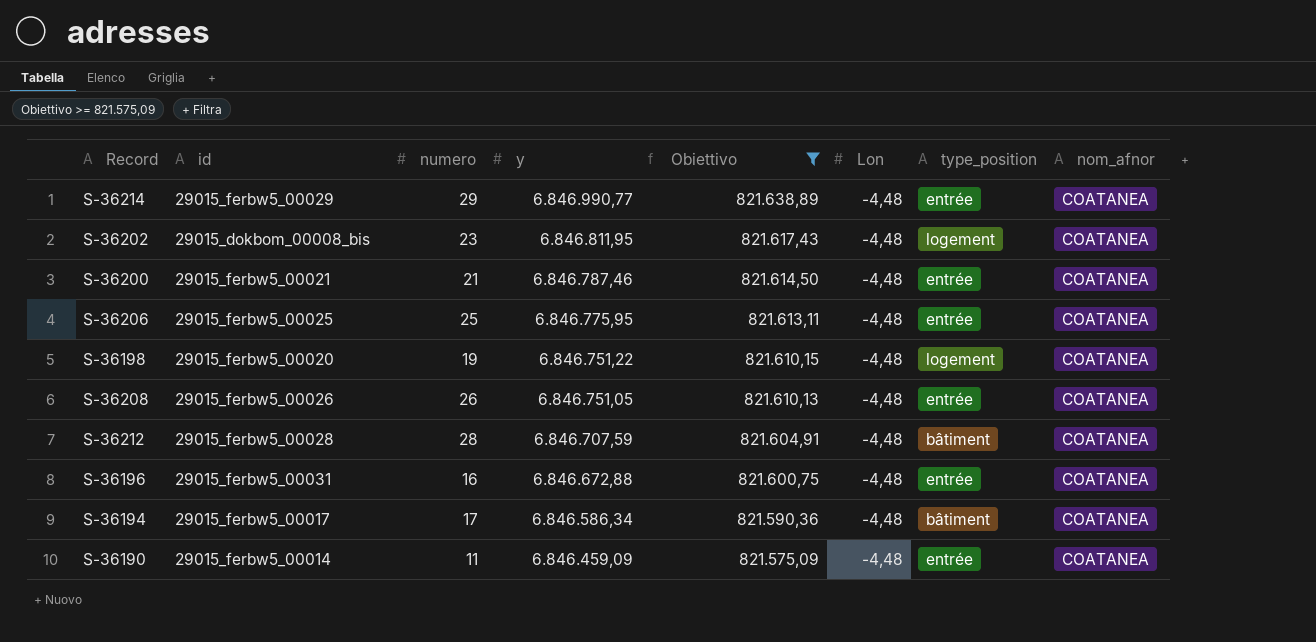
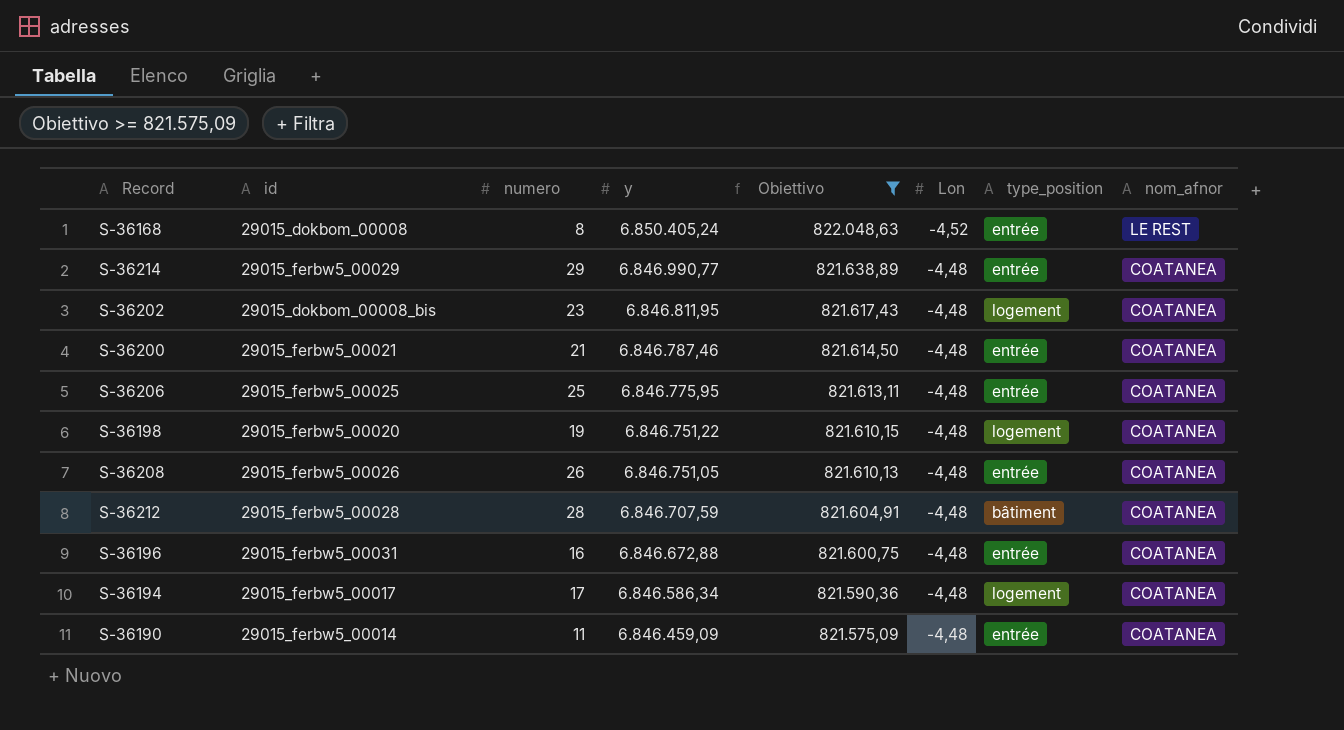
row S-36168: none -> 29015_dokbom_00008 | 8 | 6.850.405,24 | 822.048,63 | -4,52 | entrée | LE REST
S-36194 | type_position: bâtiment -> logement

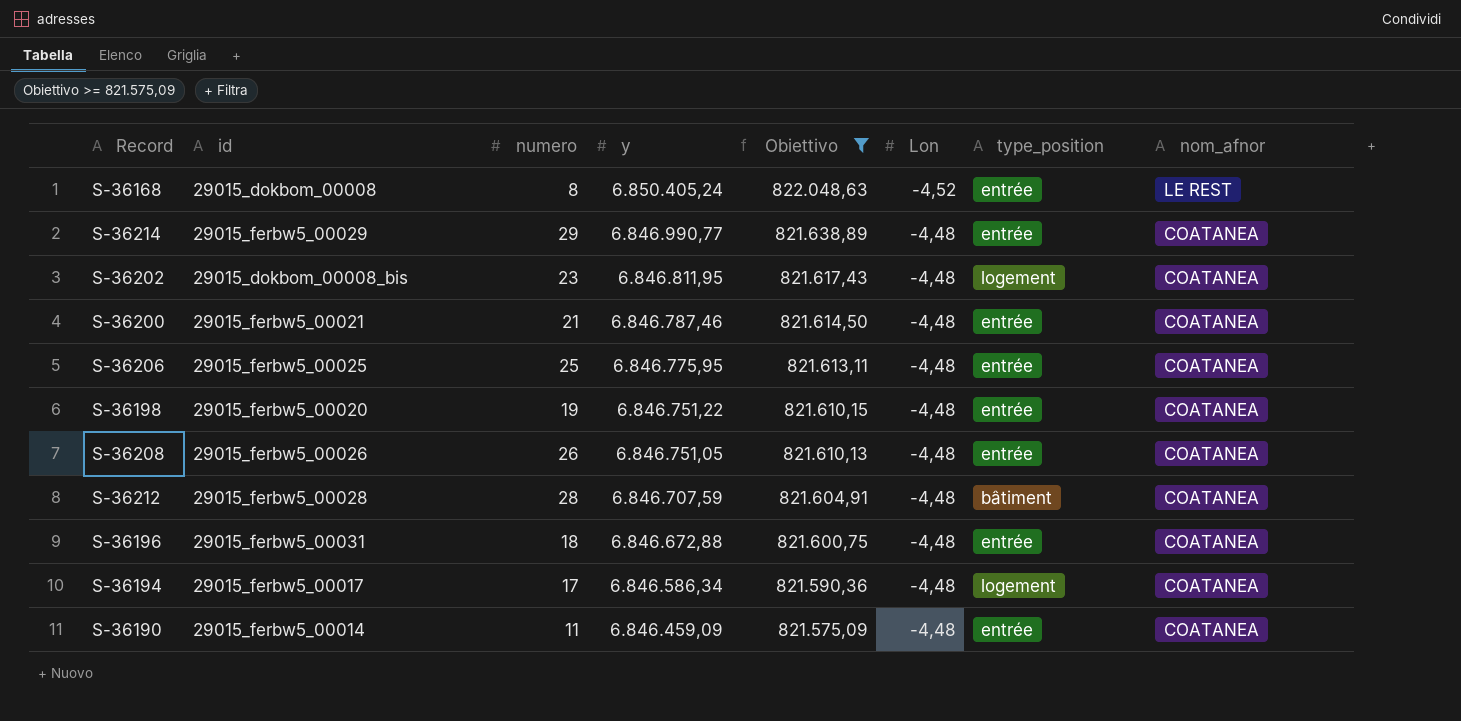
S-36198 | type_position: logement -> entrée
S-36196 | numero: 16 -> 18

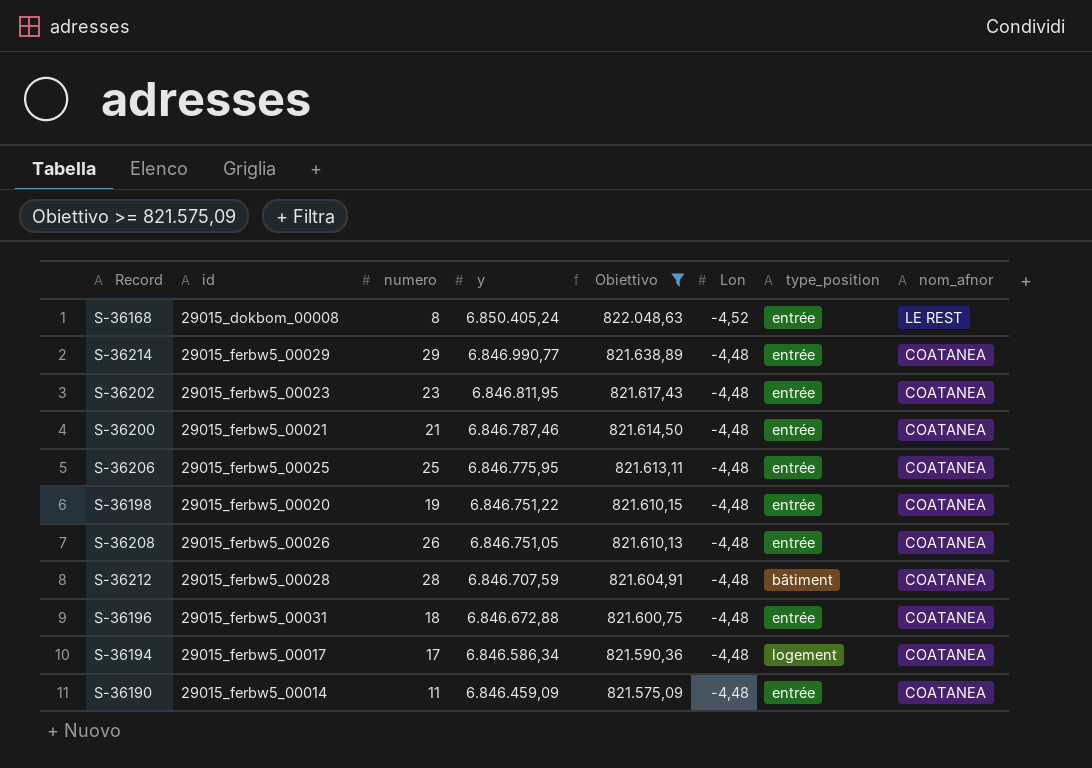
S-36202 | id: 29015_dokbom_00008_bis -> 29015_ferbw5_00023
S-36202 | type_position: logement -> entrée

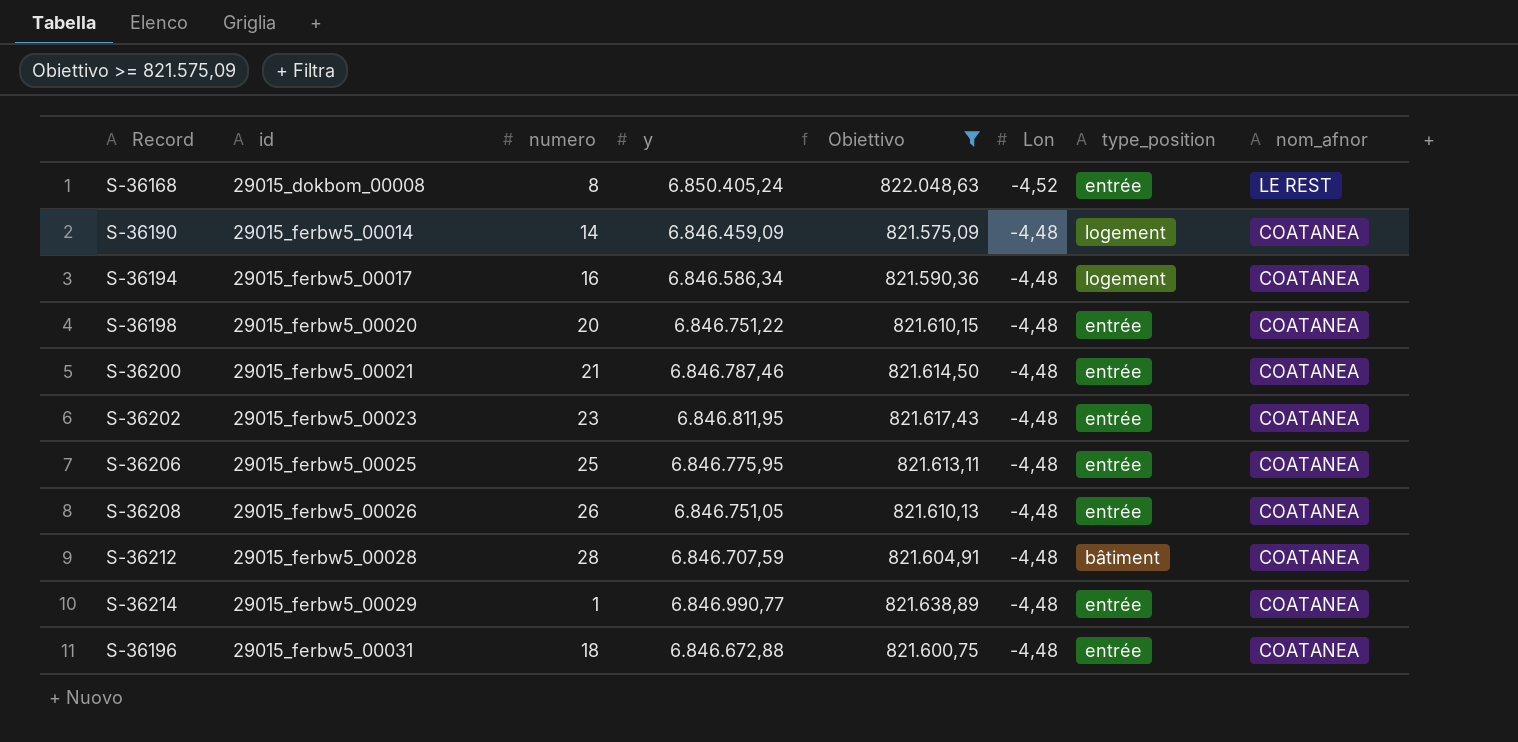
row order: y descending -> id ascending
S-36190 | numero: 11 -> 14
S-36190 | type_position: entrée -> logement
S-36194 | numero: 17 -> 16
S-36198 | numero: 19 -> 20
S-36214 | numero: 29 -> 1

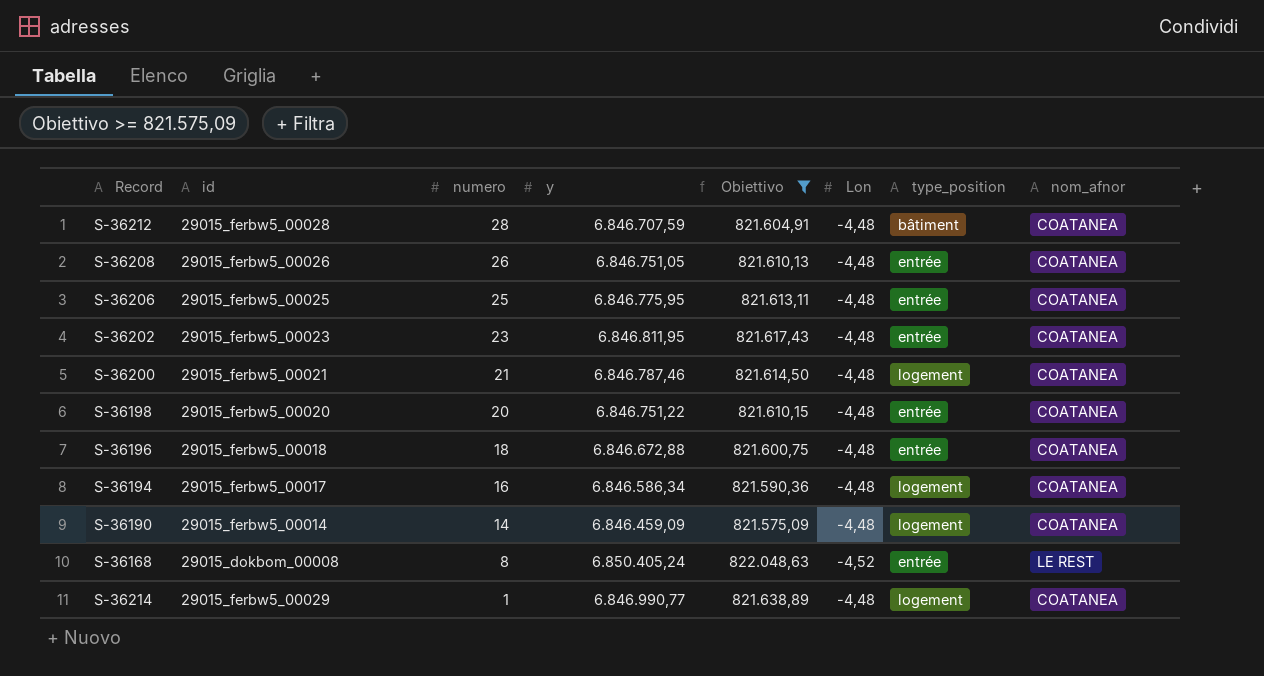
row order: id ascending -> numero descending
S-36200 | type_position: entrée -> logement
S-36196 | id: 29015_ferbw5_00031 -> 29015_ferbw5_00018
S-36214 | type_position: entrée -> logement

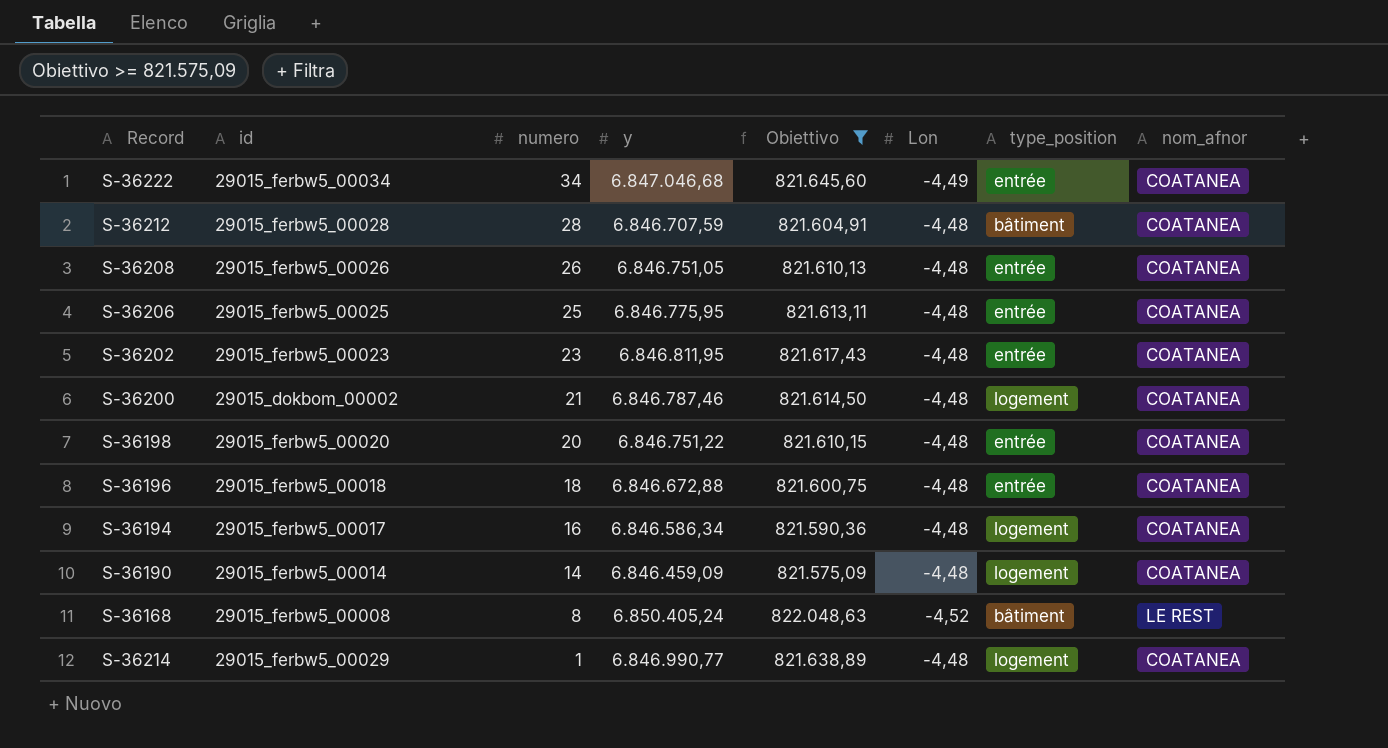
row S-36222: none -> 29015_ferbw5_00034 | 34 | 6.847.046,68 | 821.645,60 | -4,49 | entrée | COATANEA
S-36200 | id: 29015_ferbw5_00021 -> 29015_dokbom_00002
S-36168 | id: 29015_dokbom_00008 -> 29015_ferbw5_00008
S-36168 | type_position: entrée -> bâtiment

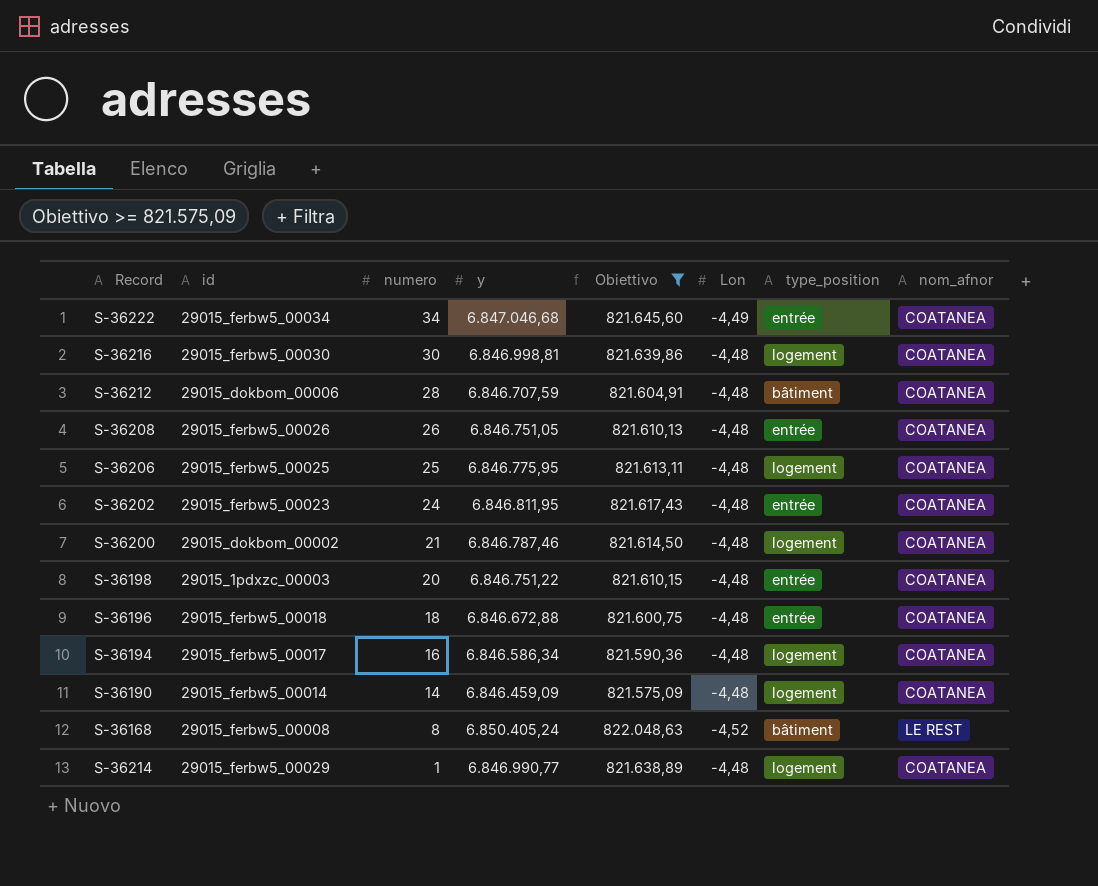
row S-36216: none -> 29015_ferbw5_00030 | 30 | 6.846.998,81 | 821.639,86 | -4,48 | logement | COATANEA
S-36212 | id: 29015_ferbw5_00028 -> 29015_dokbom_00006
S-36206 | type_position: entrée -> logement
S-36202 | numero: 23 -> 24
S-36198 | id: 29015_ferbw5_00020 -> 29015_1pdxzc_00003

